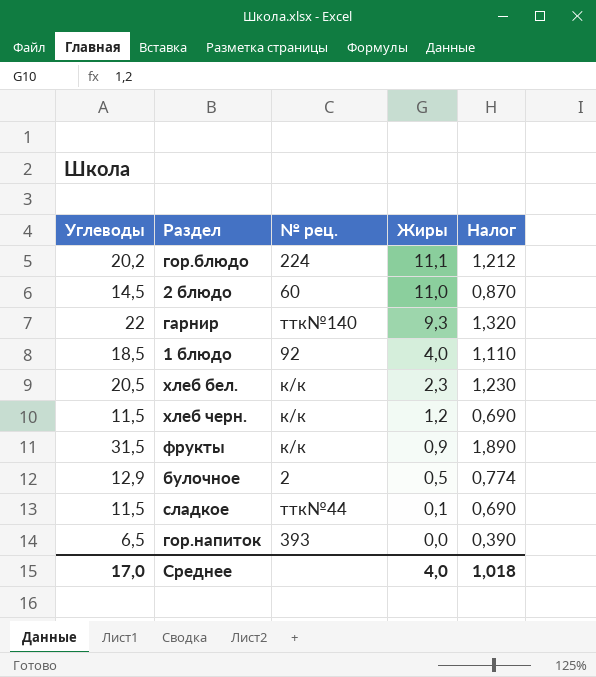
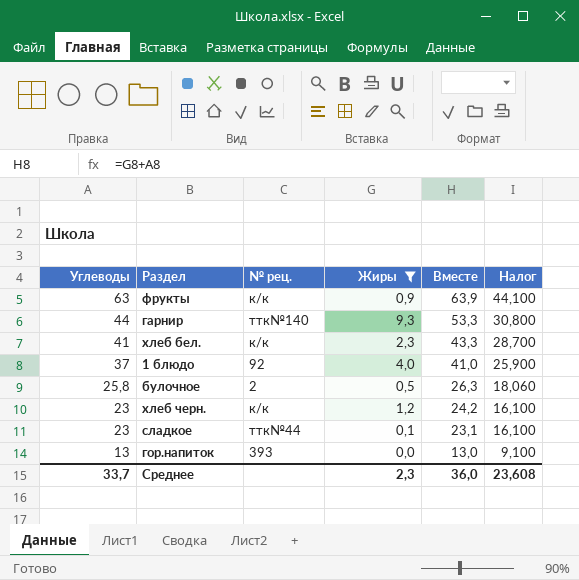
filter: none -> Жиры <= 9,3
row order: Жиры descending -> Углеводы descending
column Вместе | formula: none -> [Углеводы] + [Жиры]
column Налог | formula: [Углеводы] * 0,06 -> [Углеводы] * 0,7
фрукты | Углеводы: 31,5 -> 63
гарнир | Углеводы: 22 -> 44
хлеб бел. | Углеводы: 20,5 -> 41
1 блюдо | Углеводы: 18,5 -> 37
булочное | Углеводы: 12,9 -> 25,8
хлеб черн. | Углеводы: 11,5 -> 23
сладкое | Углеводы: 11,5 -> 23
гор.напиток | Углеводы: 6,5 -> 13
Среднее | Углеводы: 17,0 -> 33,7
Среднее | Жиры: 4,0 -> 2,3
Среднее | Налог: 1,018 -> 23,608

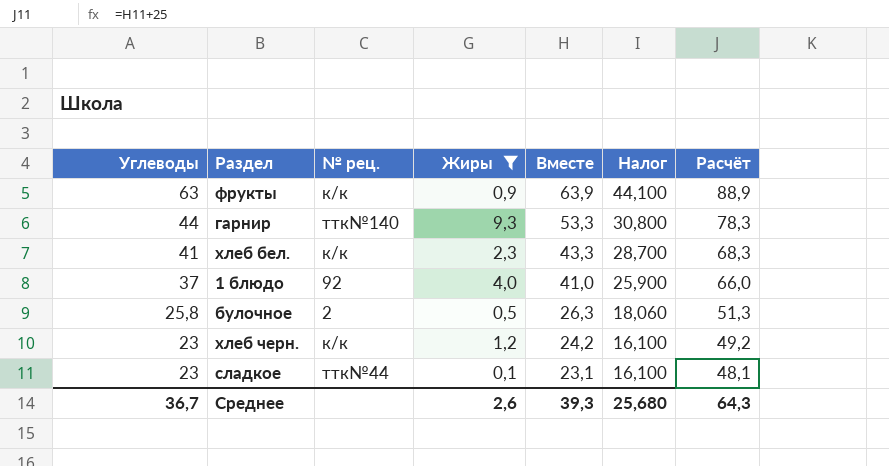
column Расчёт | formula: none -> [Вместе] + 25
row гор.напиток: 13 | 393 | 0,0 | 13,0 | 9,100 -> none
Среднее | Углеводы: 33,7 -> 36,7
Среднее | Жиры: 2,3 -> 2,6
Среднее | Вместе: 36,0 -> 39,3
Среднее | Налог: 23,608 -> 25,680

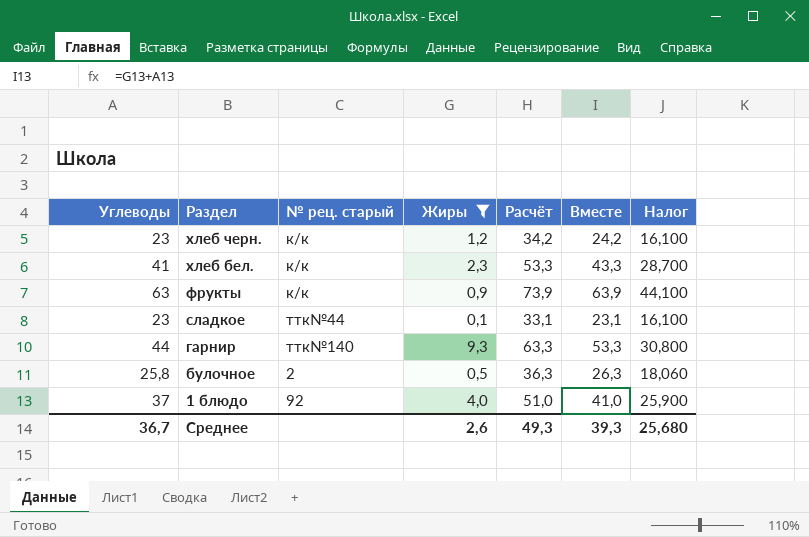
row order: Углеводы descending -> Раздел descending
column name: № рец. -> № рец. старый
column Расчёт | formula: [Вместе] + 25 -> [Вместе] + 10
column Расчёт | position: 7 -> 5
Среднее | Расчёт: 64,3 -> 49,3

